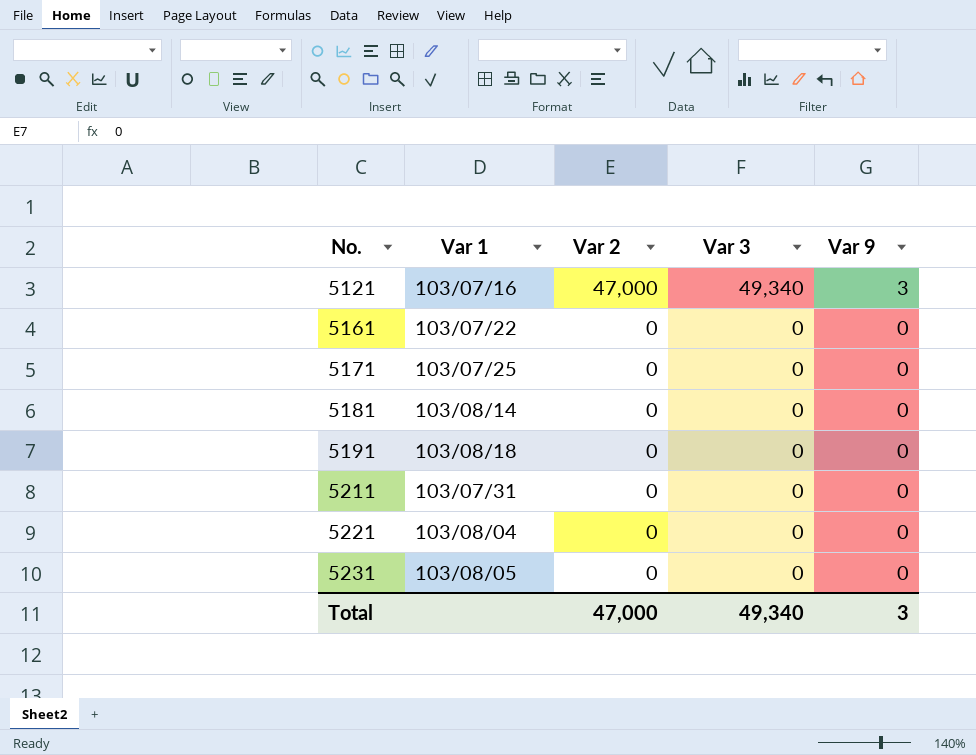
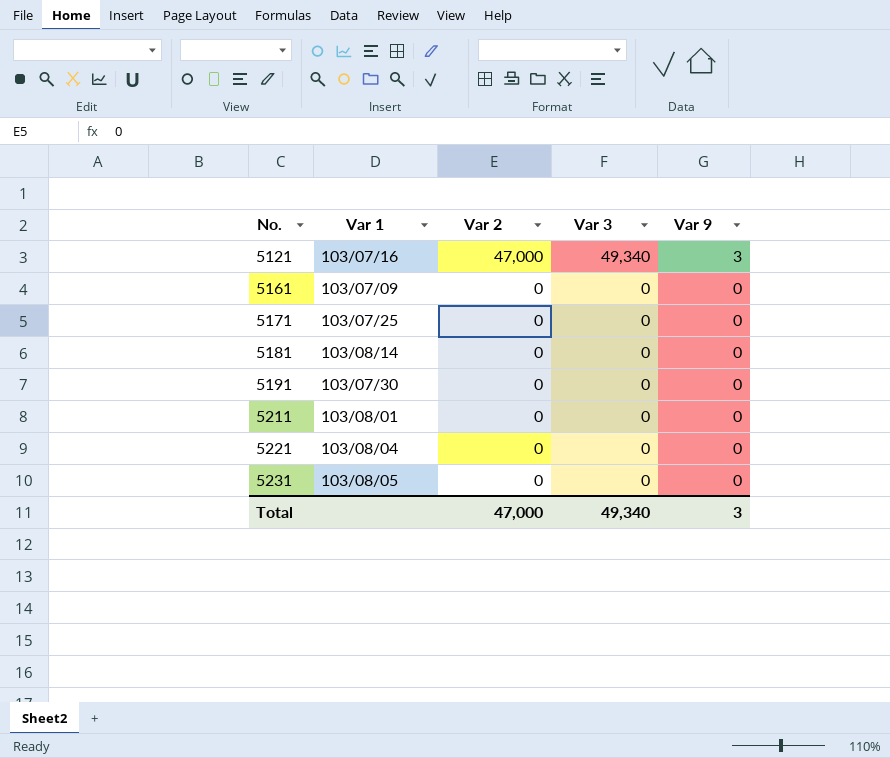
5161 | Var 1: 103/07/22 -> 103/07/09
5191 | Var 1: 103/08/18 -> 103/07/30
5211 | Var 1: 103/07/31 -> 103/08/01

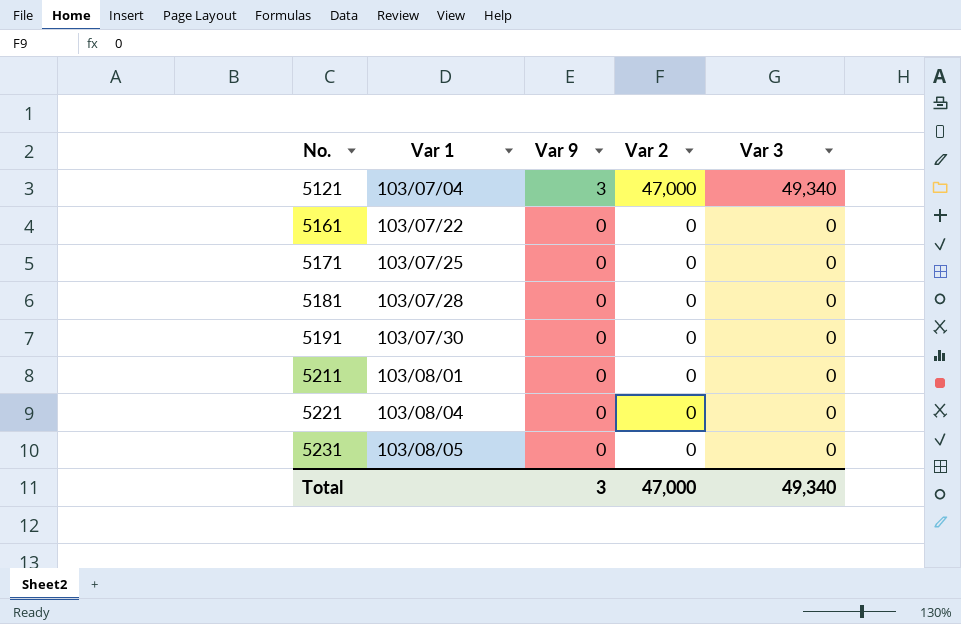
column Var 9 | position: 5 -> 3
5121 | Var 1: 103/07/16 -> 103/07/04
5161 | Var 1: 103/07/09 -> 103/07/22
5181 | Var 1: 103/08/14 -> 103/07/28

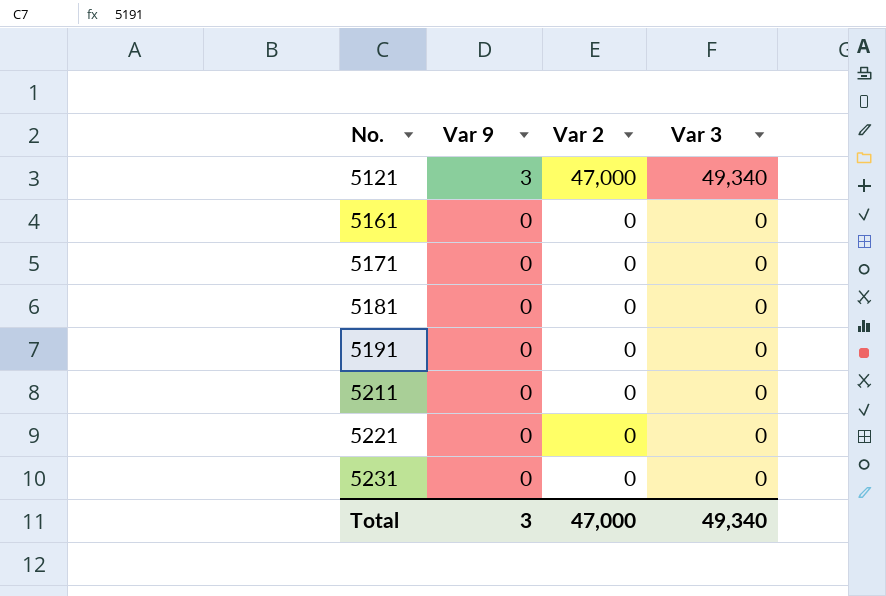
column Var 1 | position: 2 -> none

